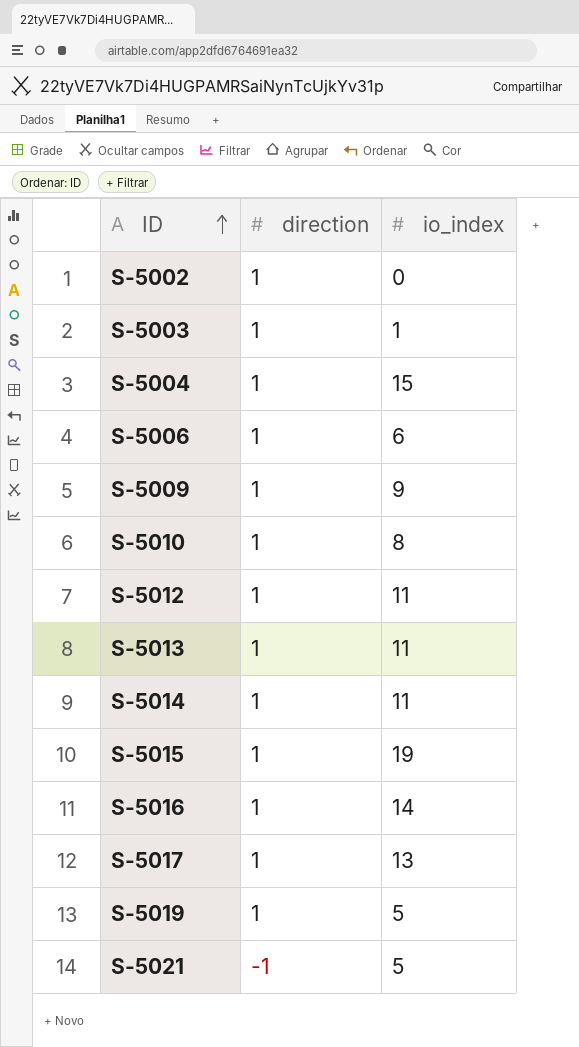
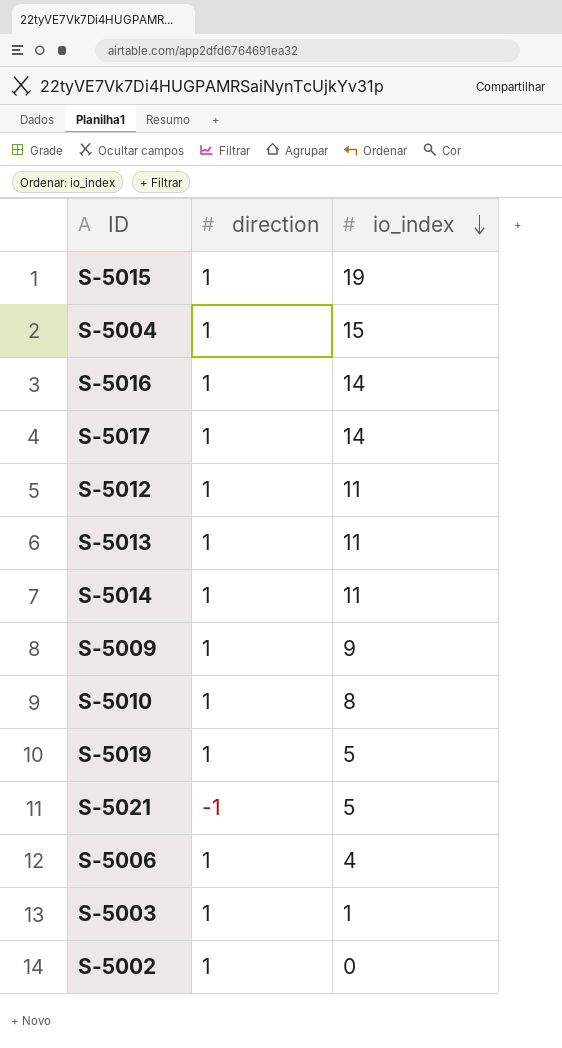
row order: ID ascending -> io_index descending
S-5017 | io_index: 13 -> 14
S-5006 | io_index: 6 -> 4

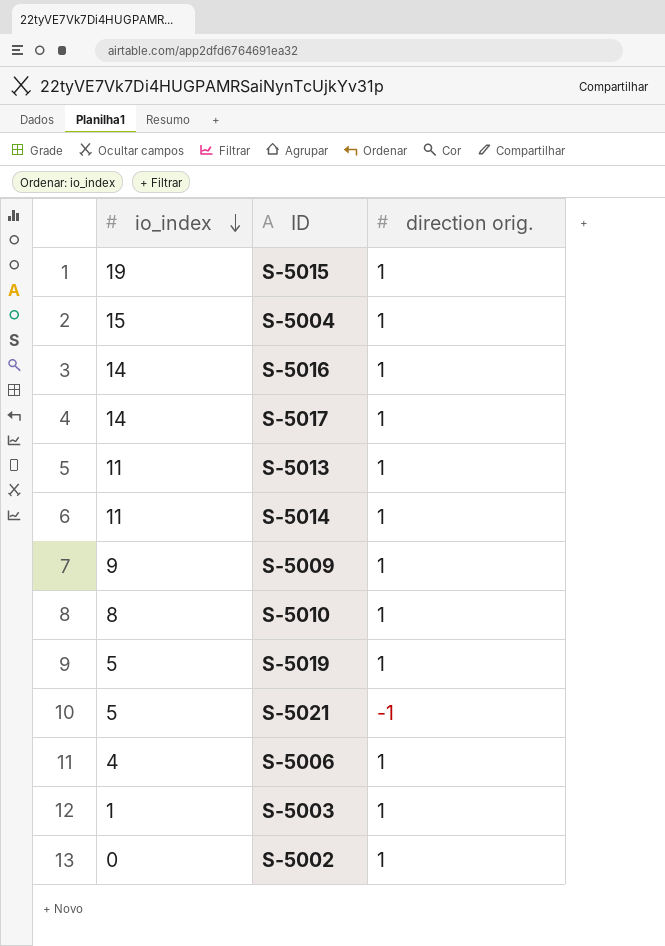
column io_index | position: 3 -> 1
column name: direction -> direction orig.
row S-5012: 1 | 11 -> none

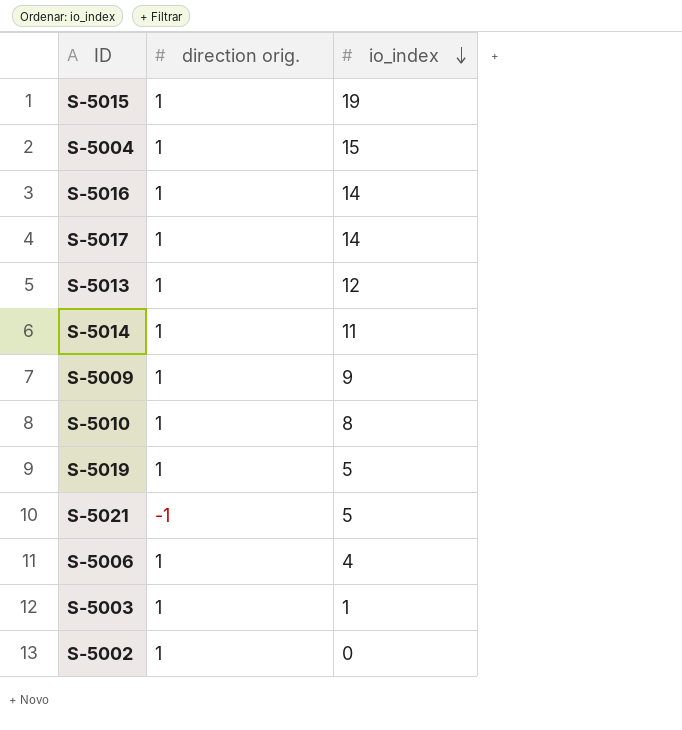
column io_index | position: 1 -> 3
S-5013 | io_index: 11 -> 12

